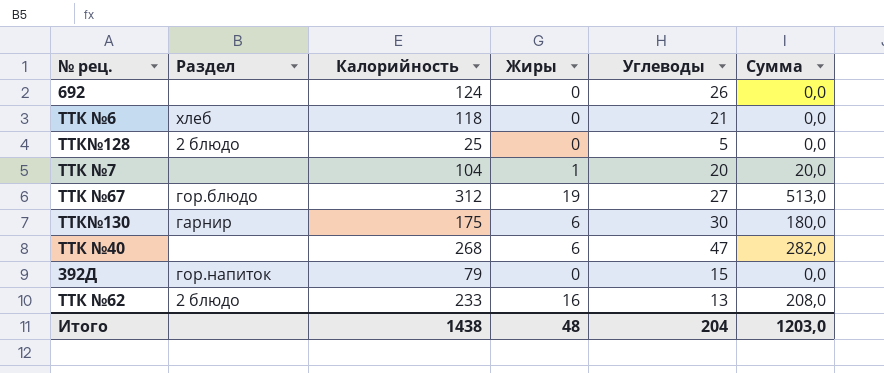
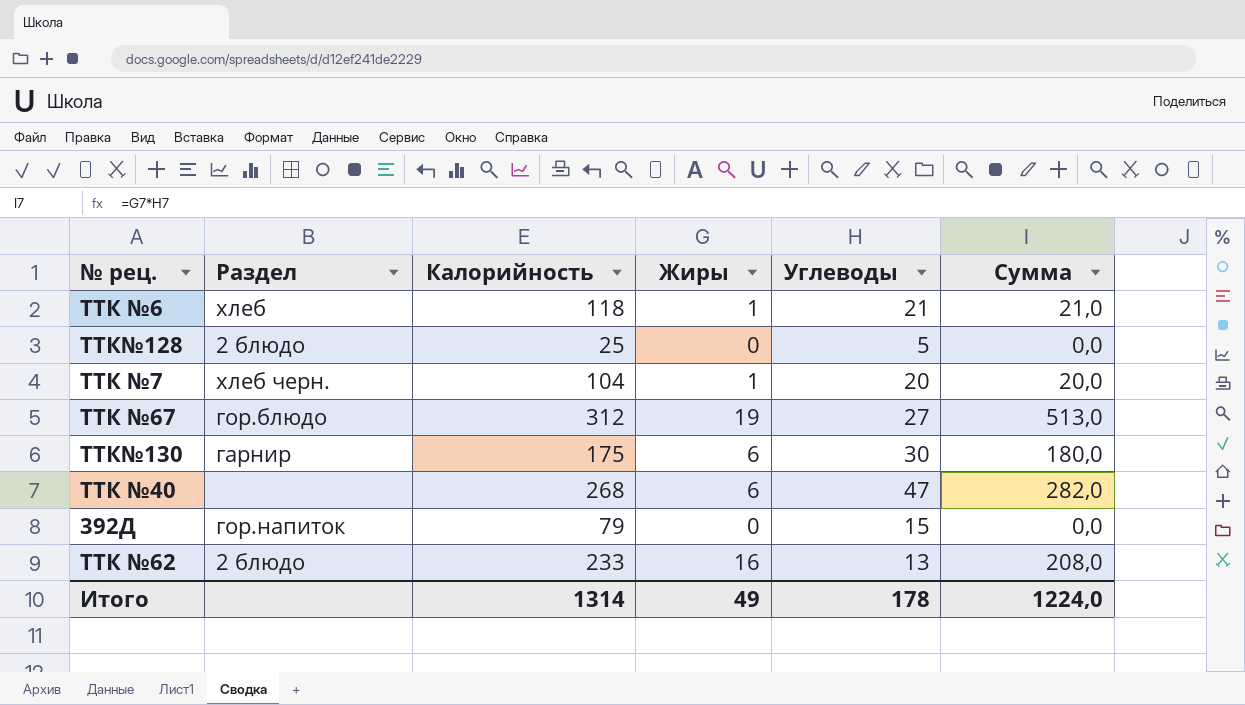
row 692: none | 124 | 0 | 26 | 0,0 -> none
ТТК №6 | Жиры: 0 -> 1
ТТК №6 | Сумма: 0,0 -> 21,0
ТТК №7 | Раздел: none -> хлеб черн.
Итого | Калорийность: 1438 -> 1314
Итого | Жиры: 48 -> 49
Итого | Углеводы: 204 -> 178
Итого | Сумма: 1203,0 -> 1224,0

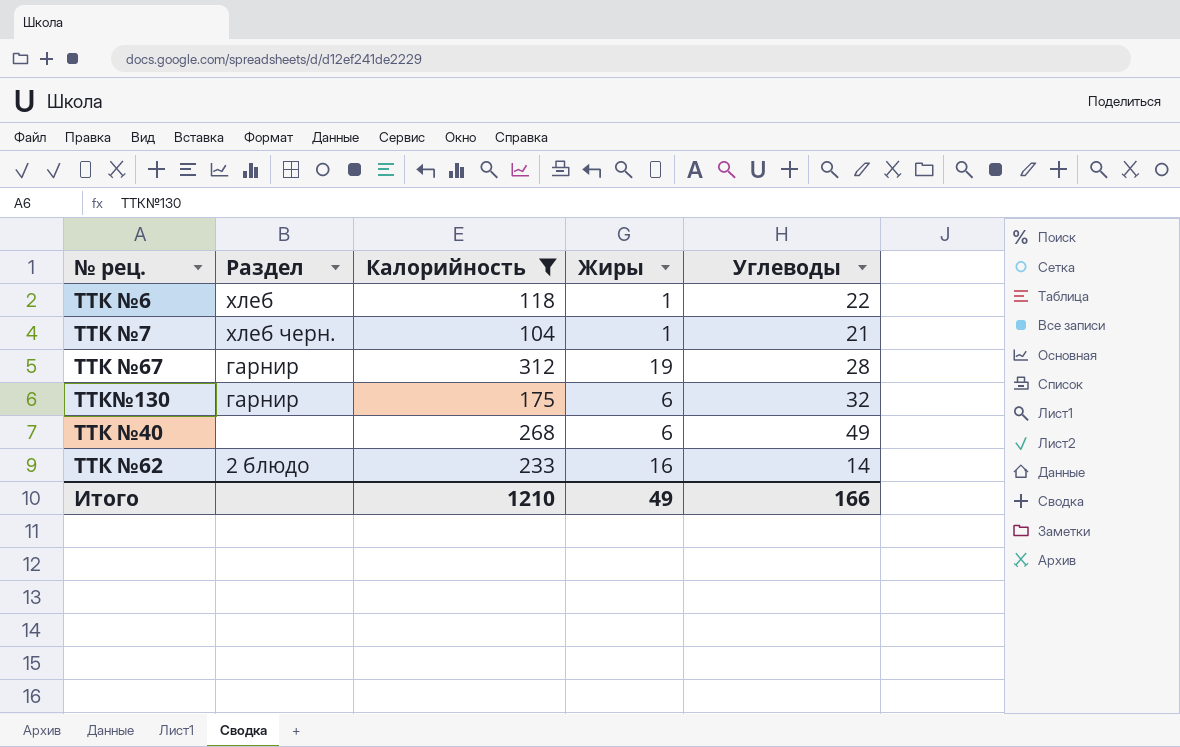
filter: none -> Калорийность >= 104
column Сумма | formula: [Жиры] * [Углеводы] -> none
ТТК №6 | Углеводы: 21 -> 22
ТТК №7 | Углеводы: 20 -> 21
ТТК №67 | Раздел: гор.блюдо -> гарнир
ТТК №67 | Углеводы: 27 -> 28
ТТК№130 | Углеводы: 30 -> 32
ТТК №40 | Углеводы: 47 -> 49
ТТК №62 | Углеводы: 13 -> 14
Итого | Калорийность: 1314 -> 1210
Итого | Углеводы: 178 -> 166

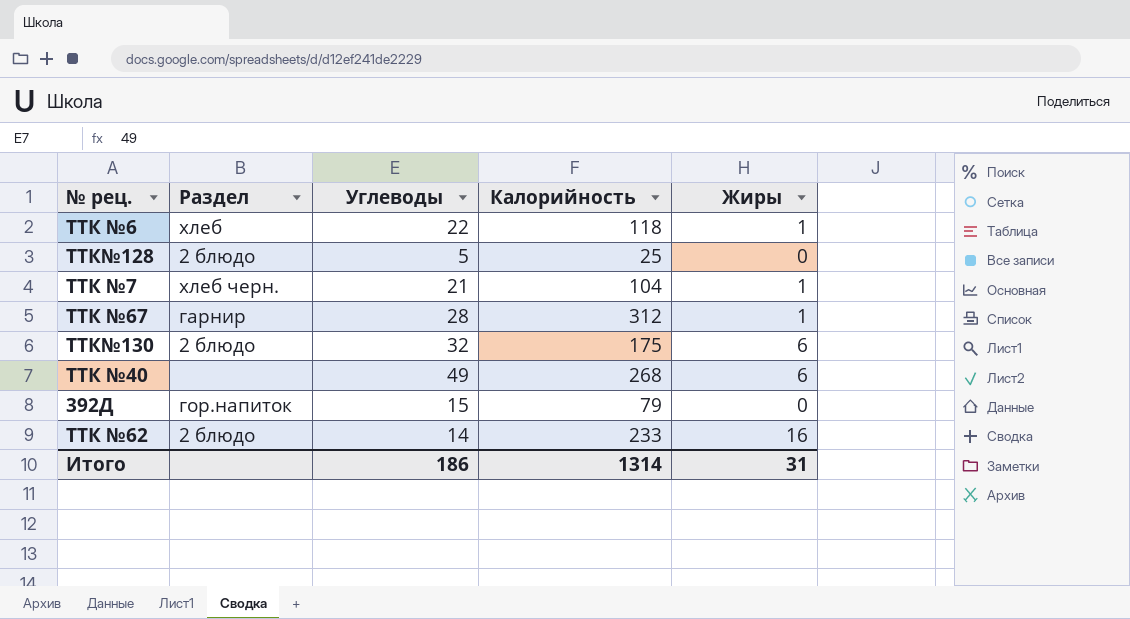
filter: Калорийность >= 104 -> none
column Углеводы | position: 5 -> 3
ТТК №67 | Жиры: 19 -> 1
ТТК№130 | Раздел: гарнир -> 2 блюдо
Итого | Углеводы: 166 -> 186
Итого | Калорийность: 1210 -> 1314
Итого | Жиры: 49 -> 31

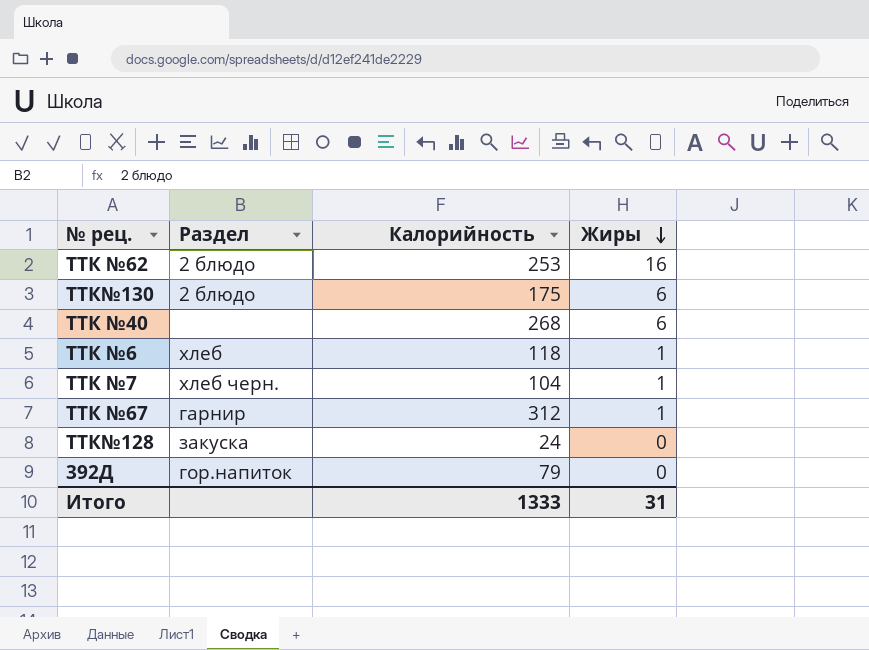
row order: none -> Жиры descending
column Углеводы | position: 3 -> none
ТТК №62 | Калорийность: 233 -> 253
ТТК№128 | Раздел: 2 блюдо -> закуска
ТТК№128 | Калорийность: 25 -> 24
Итого | Калорийность: 1314 -> 1333

